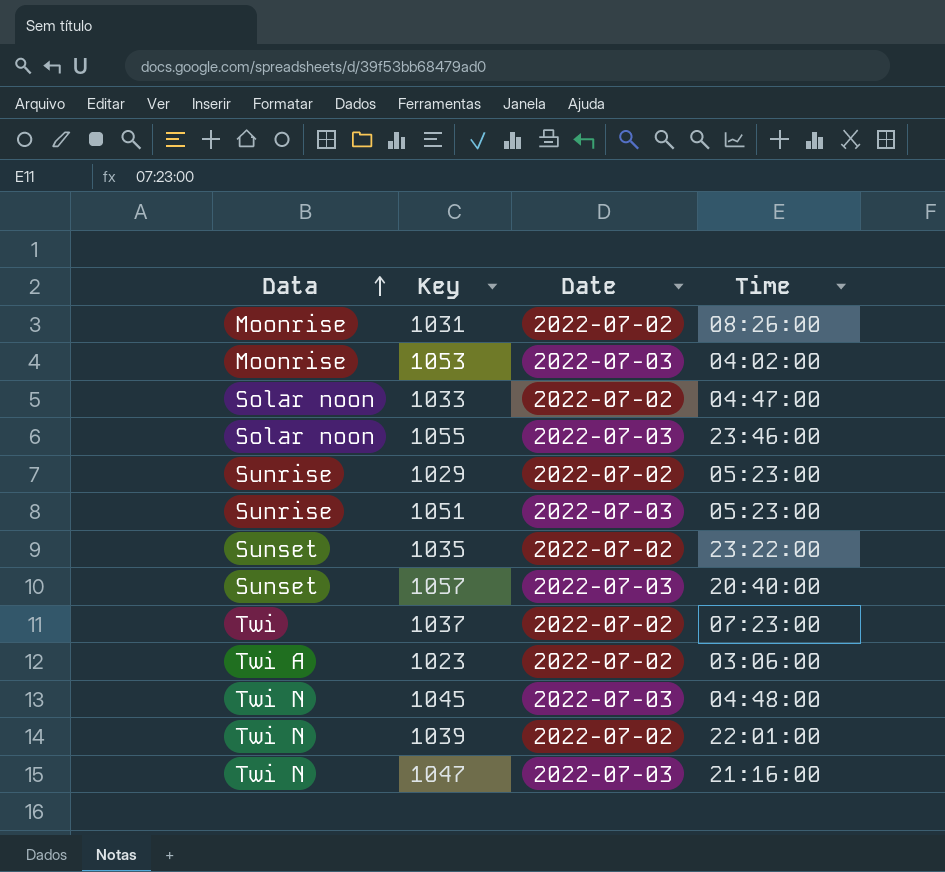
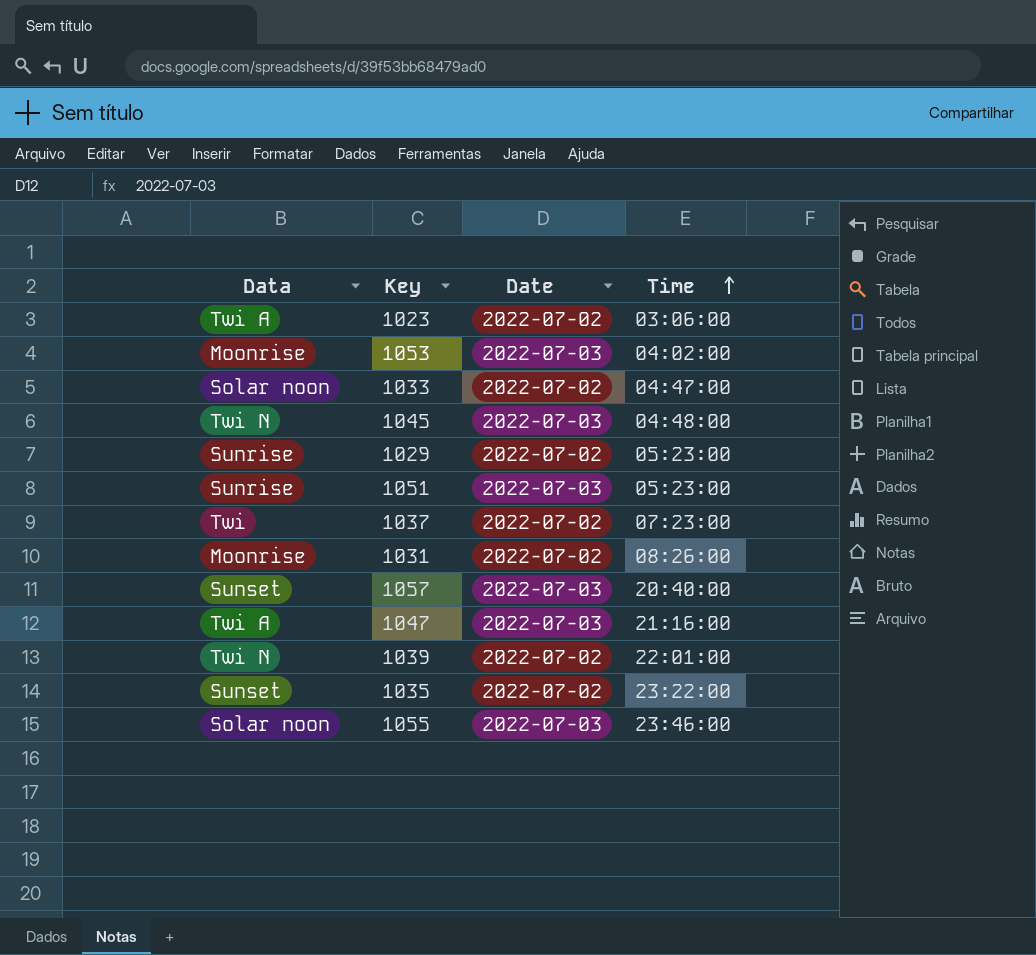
row order: Data ascending -> Time ascending
1047 | Data: Twi N -> Twi A

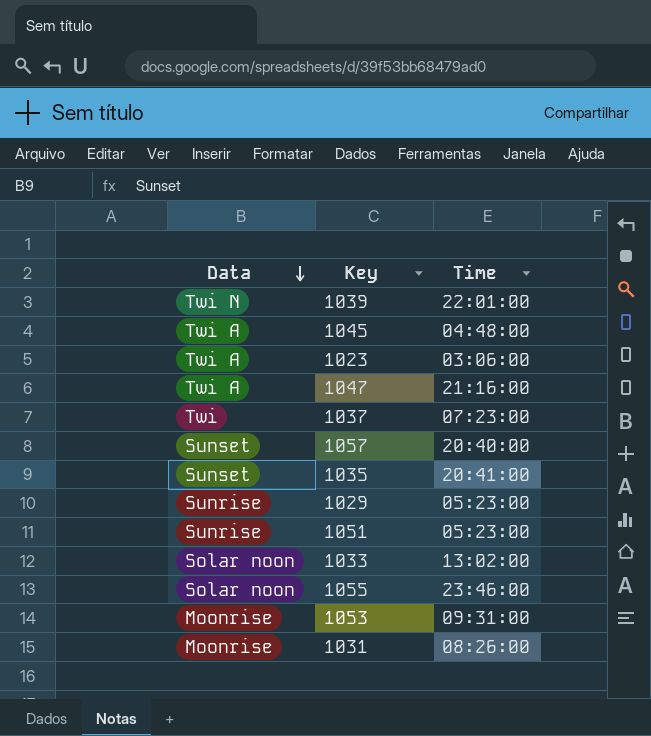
row order: Time ascending -> Data descending
column Date | position: 3 -> none
1045 | Data: Twi N -> Twi A
1035 | Time: 23:22:00 -> 20:41:00
1033 | Time: 04:47:00 -> 13:02:00
1053 | Time: 04:02:00 -> 09:31:00

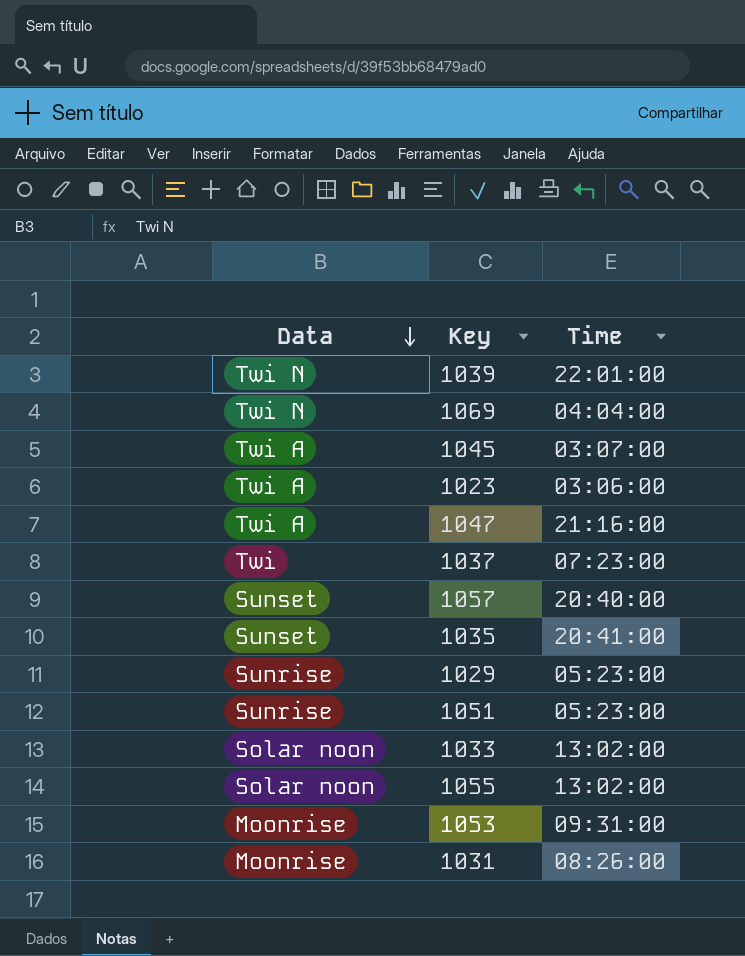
row 1069: none -> Twi N | 04:04:00
1045 | Time: 04:48:00 -> 03:07:00
1055 | Time: 23:46:00 -> 13:02:00

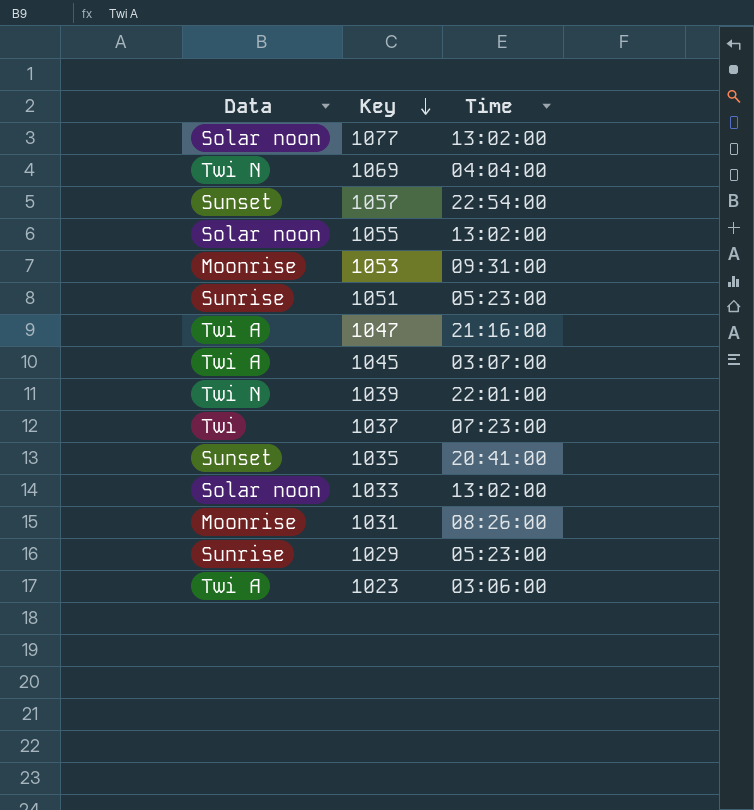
row order: Data descending -> Key descending
row 1077: none -> Solar noon | 13:02:00
1057 | Time: 20:40:00 -> 22:54:00

